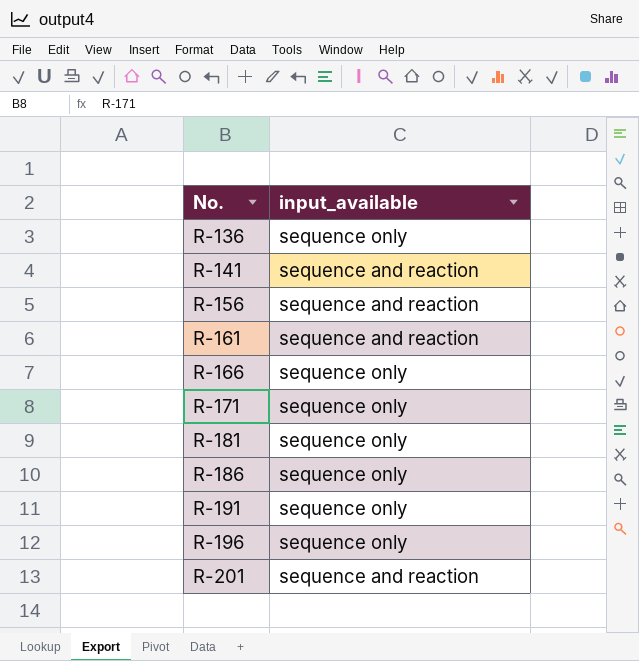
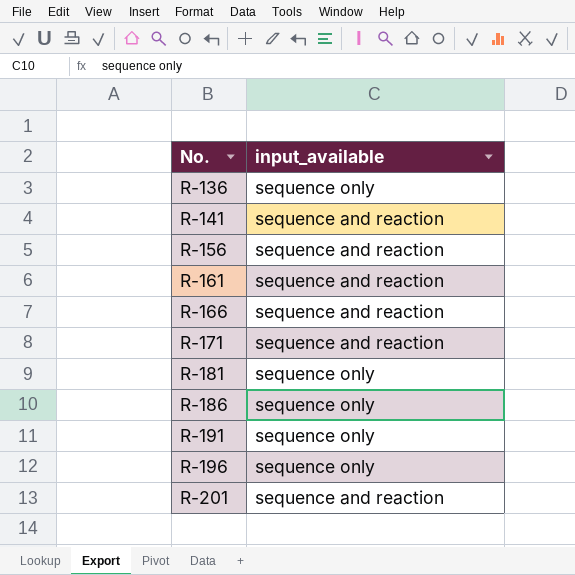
R-166 | input_available: sequence only -> sequence and reaction
R-171 | input_available: sequence only -> sequence and reaction

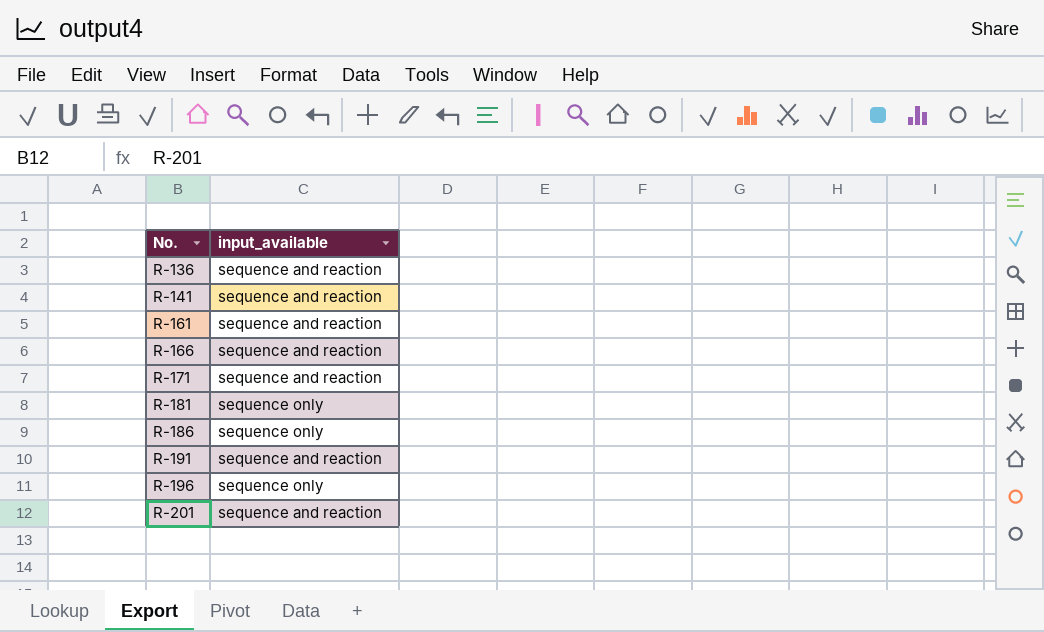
row R-156: sequence and reaction -> none
R-136 | input_available: sequence only -> sequence and reaction
R-191 | input_available: sequence only -> sequence and reaction

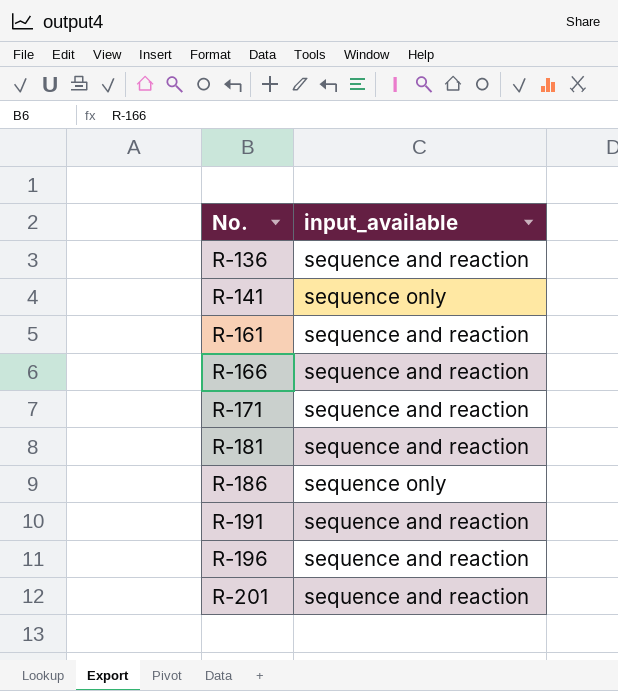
R-141 | input_available: sequence and reaction -> sequence only
R-181 | input_available: sequence only -> sequence and reaction
R-196 | input_available: sequence only -> sequence and reaction

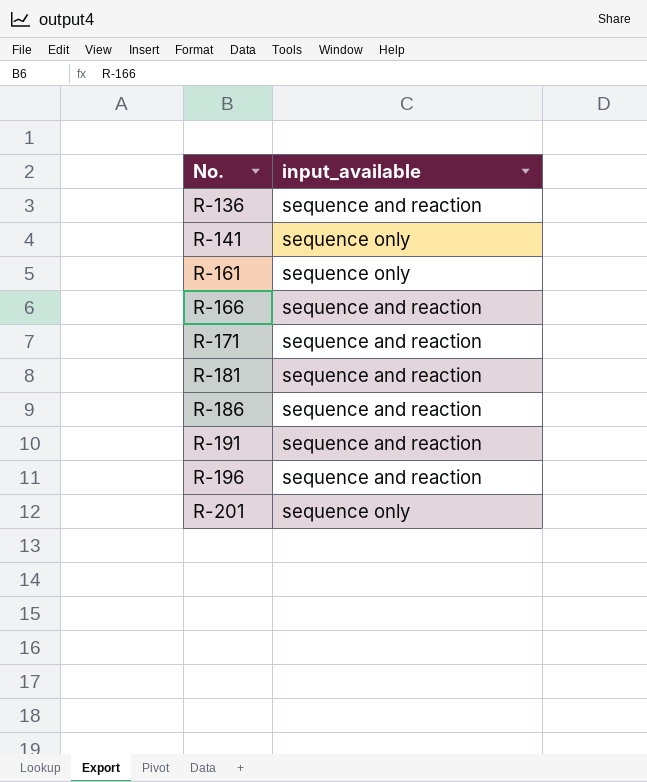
R-161 | input_available: sequence and reaction -> sequence only
R-186 | input_available: sequence only -> sequence and reaction
R-201 | input_available: sequence and reaction -> sequence only

